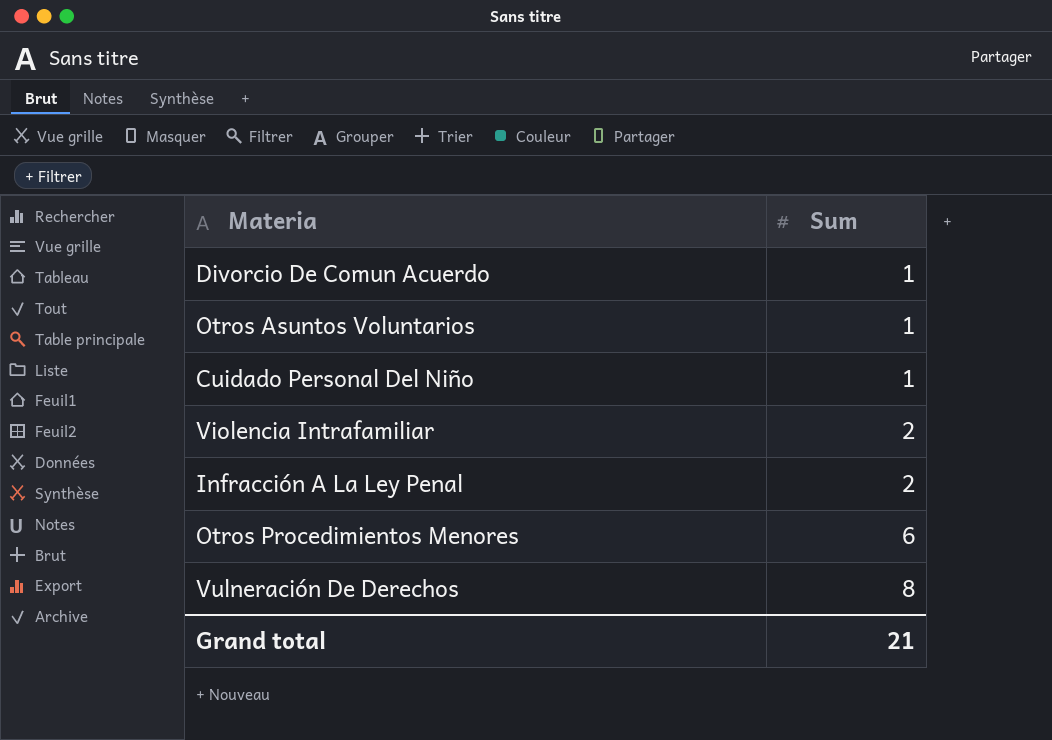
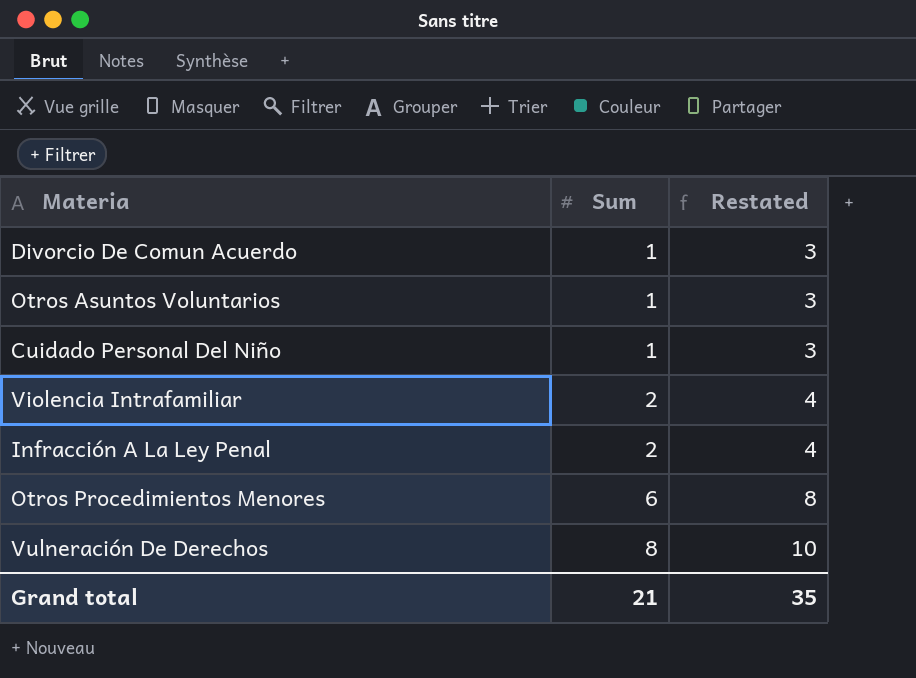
column Restated | formula: none -> [Sum] + 2

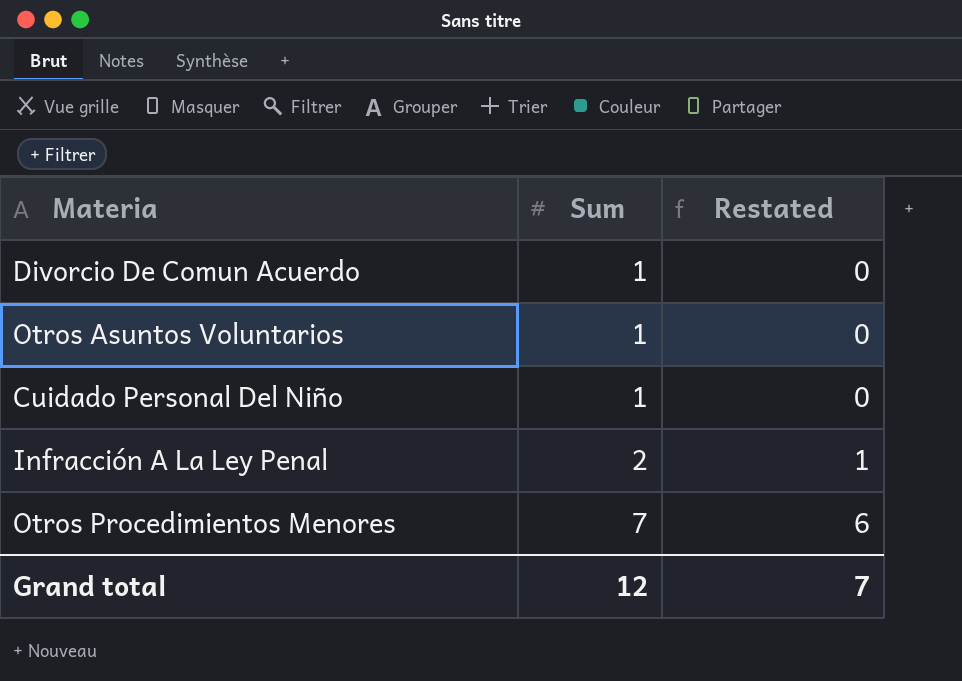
column Restated | formula: [Sum] + 2 -> [Sum] - 1
row Violencia Intrafamiliar: 2 | 4 -> none
row Vulneración De Derechos: 8 | 10 -> none
Otros Procedimientos Menores | Sum: 6 -> 7
Grand total | Sum: 21 -> 12
Grand total | Restated: 35 -> 7

